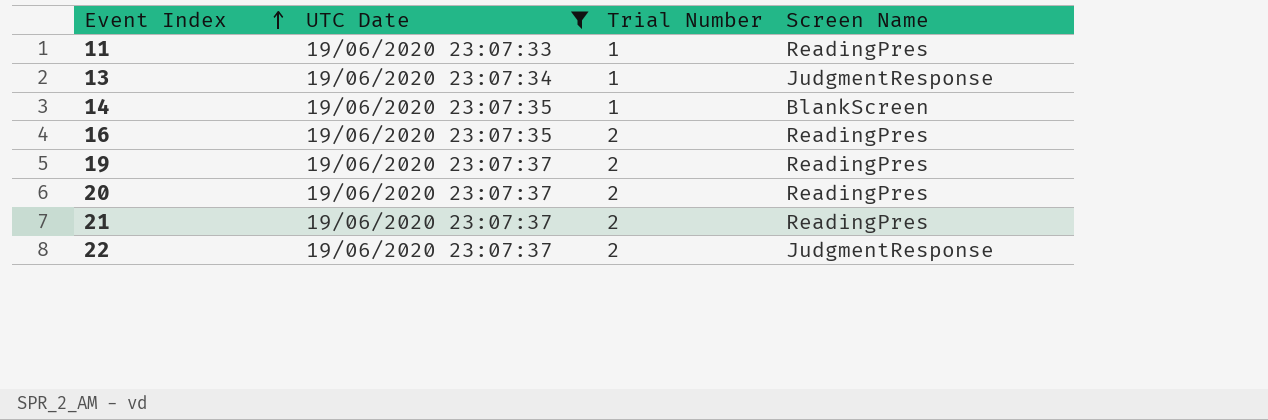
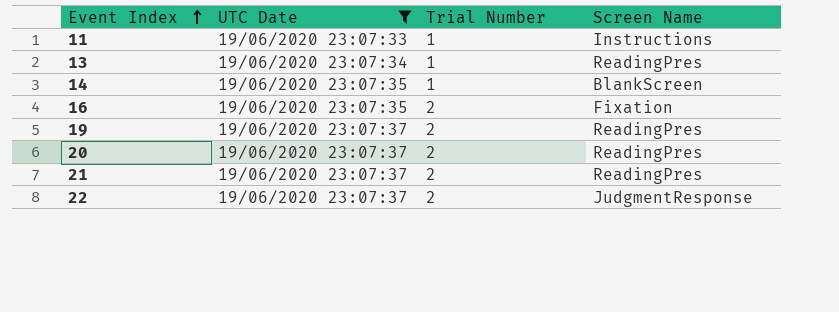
11 | Screen Name: ReadingPres -> Instructions
13 | Screen Name: JudgmentResponse -> ReadingPres
16 | Screen Name: ReadingPres -> Fixation

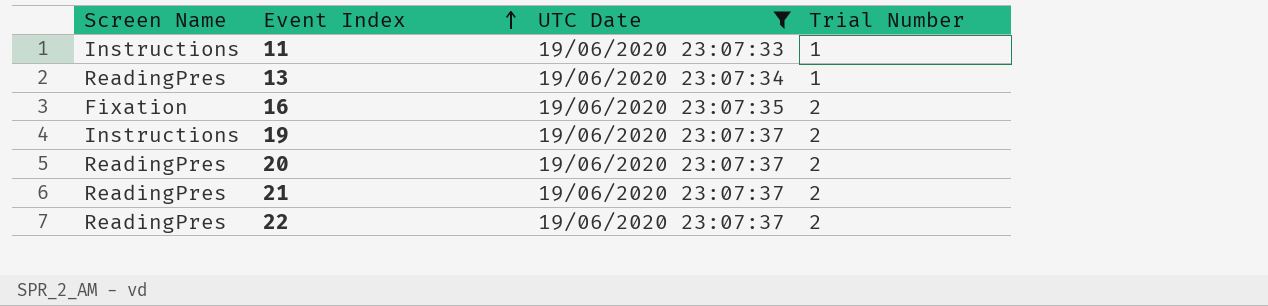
column Screen Name | position: 4 -> 1
row 14: 19/06/2020 23:07:35 | 1 | BlankScreen -> none
19 | Screen Name: ReadingPres -> Instructions
22 | Screen Name: JudgmentResponse -> ReadingPres

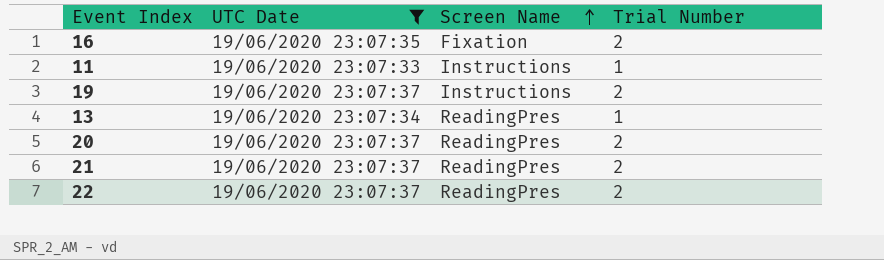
row order: Event Index ascending -> Screen Name ascending
column Screen Name | position: 1 -> 3

